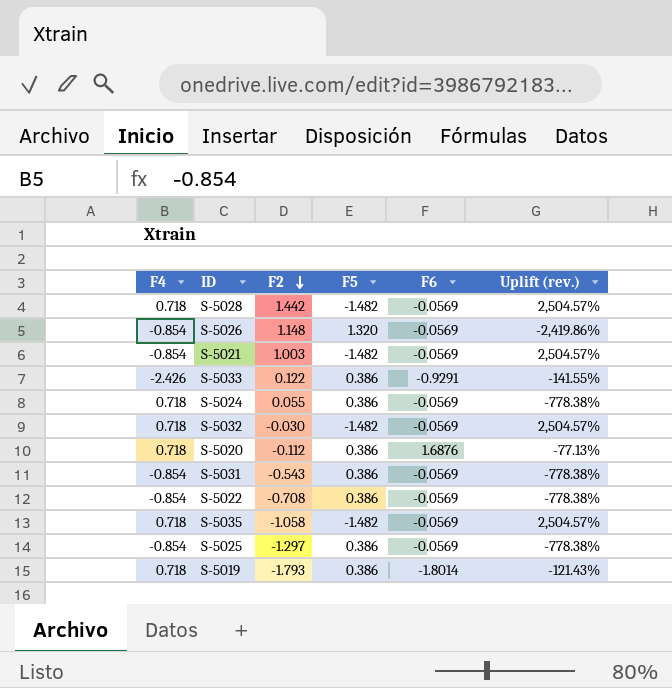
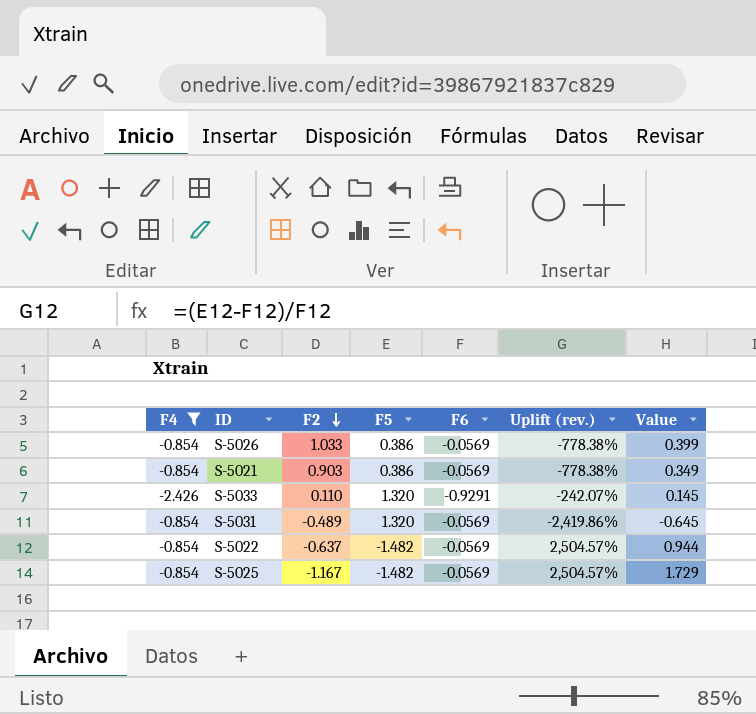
filter: none -> F4 != 0.718
column Value | formula: none -> [F2] * [F5]
S-5026 | F2: 1.148 -> 1.033
S-5026 | F5: 1.320 -> 0.386
S-5026 | Uplift (rev.): -2,419.86% -> -778.38%
S-5021 | F2: 1.003 -> 0.903
S-5021 | F5: -1.482 -> 0.386
S-5021 | Uplift (rev.): 2,504.57% -> -778.38%
S-5033 | F2: 0.122 -> 0.110
S-5033 | F5: 0.386 -> 1.320
S-5033 | Uplift (rev.): -141.55% -> -242.07%
S-5031 | F2: -0.543 -> -0.489
S-5031 | F5: 0.386 -> 1.320
S-5031 | Uplift (rev.): -778.38% -> -2,419.86%
S-5022 | F2: -0.708 -> -0.637
S-5022 | F5: 0.386 -> -1.482
S-5022 | Uplift (rev.): -778.38% -> 2,504.57%
S-5025 | F2: -1.297 -> -1.167
S-5025 | F5: 0.386 -> -1.482
S-5025 | Uplift (rev.): -778.38% -> 2,504.57%

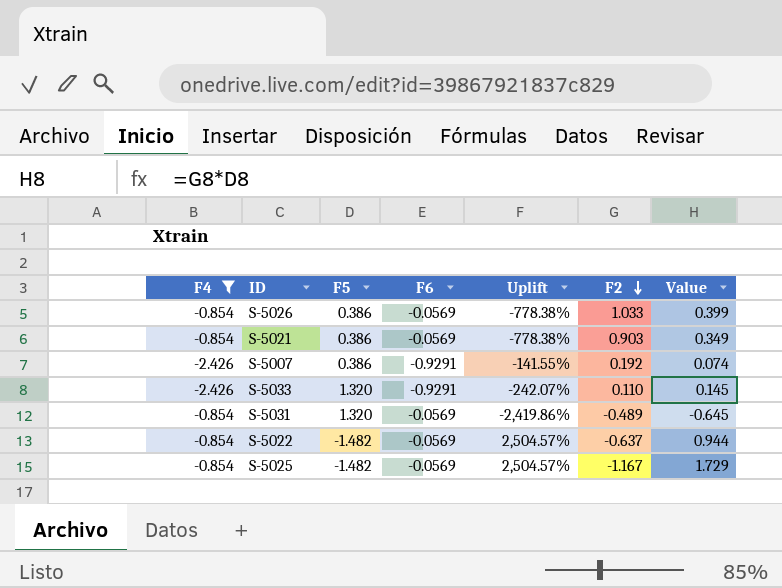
column name: Uplift (rev.) -> Uplift
column F2 | position: 3 -> 6
row S-5007: none -> -2.426 | 0.386 | -0.9291 | -141.55% | 0.192 | 0.074

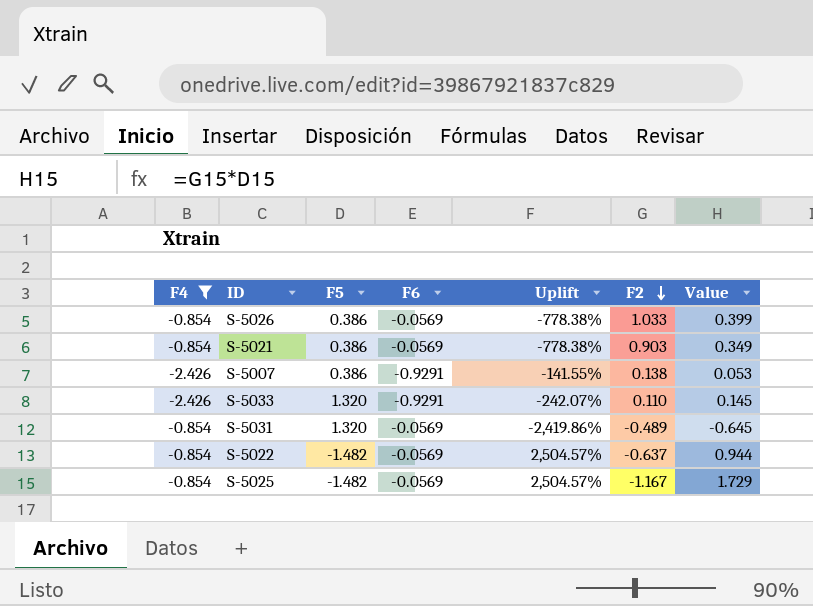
S-5007 | F2: 0.192 -> 0.138
S-5007 | Value: 0.074 -> 0.053

